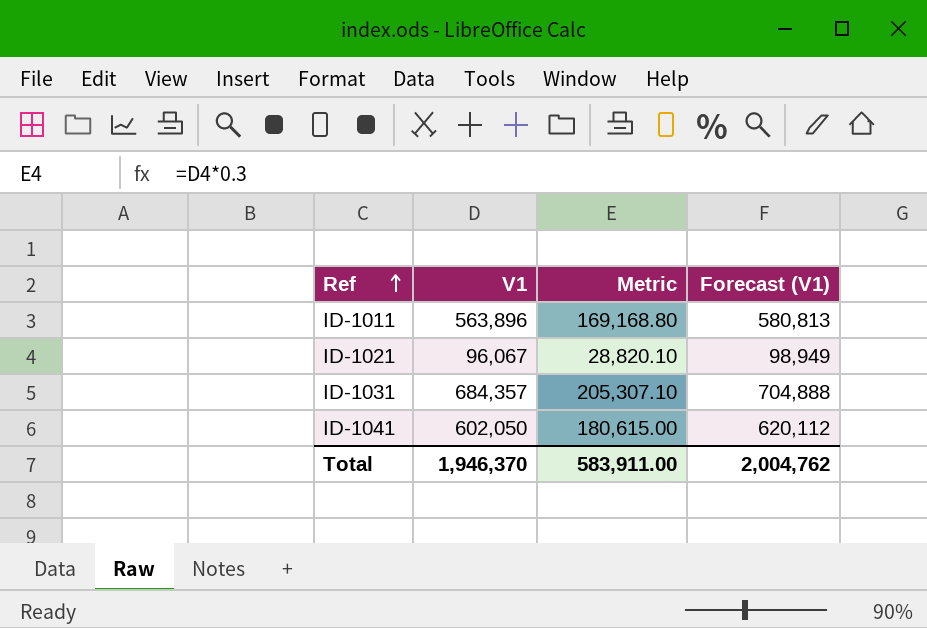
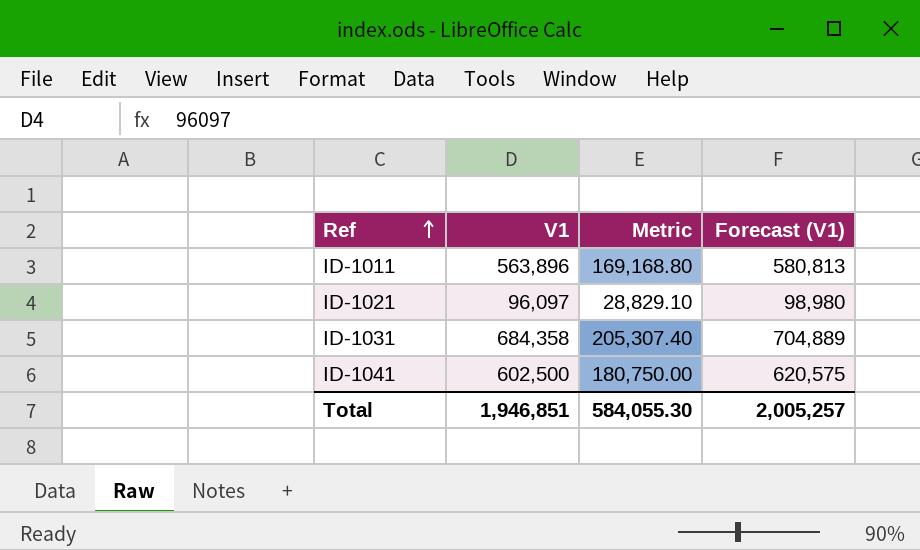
ID-1021 | V1: 96,067 -> 96,097
ID-1021 | Metric: 28,820.10 -> 28,829.10
ID-1021 | Forecast (V1): 98,949 -> 98,980
ID-1031 | V1: 684,357 -> 684,358
ID-1031 | Metric: 205,307.10 -> 205,307.40
ID-1031 | Forecast (V1): 704,888 -> 704,889
ID-1041 | V1: 602,050 -> 602,500
ID-1041 | Metric: 180,615.00 -> 180,750.00
ID-1041 | Forecast (V1): 620,112 -> 620,575
Total | V1: 1,946,370 -> 1,946,851
Total | Metric: 583,911.00 -> 584,055.30
Total | Forecast (V1): 2,004,762 -> 2,005,257

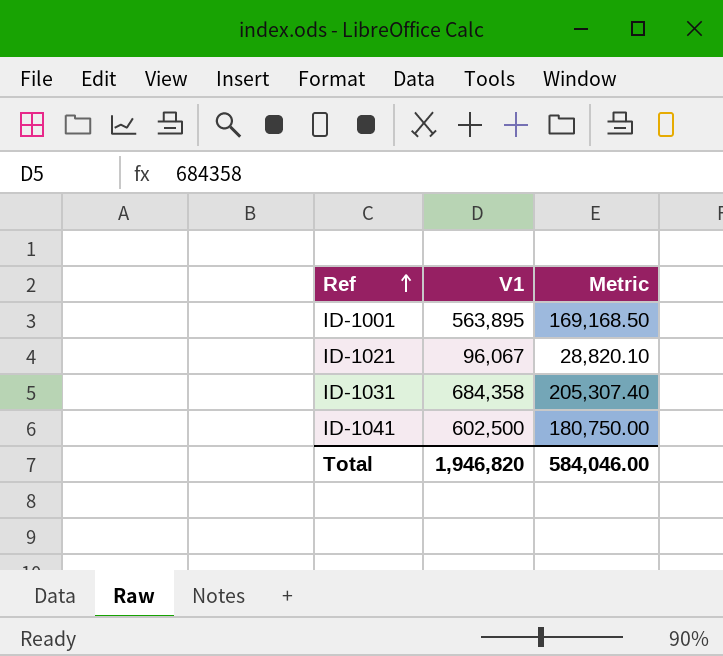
column Forecast (V1) | formula: [V1] * 1.03 -> none
row ID-1011: 563,896 | 169,168.80 | 580,813 -> none
row ID-1001: none -> 563,895 | 169,168.50
ID-1021 | V1: 96,097 -> 96,067
ID-1021 | Metric: 28,829.10 -> 28,820.10
Total | V1: 1,946,851 -> 1,946,820
Total | Metric: 584,055.30 -> 584,046.00

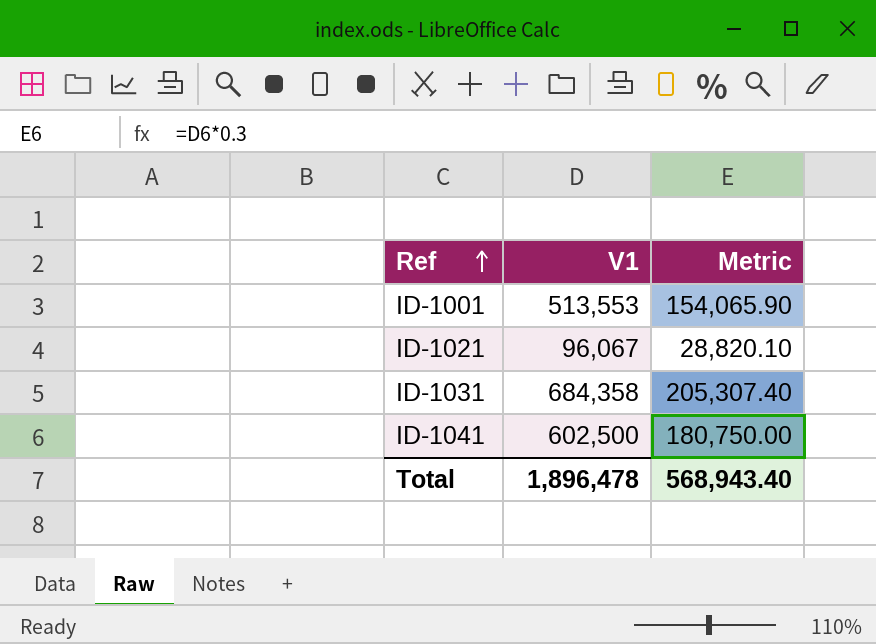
ID-1001 | V1: 563,895 -> 513,553
ID-1001 | Metric: 169,168.50 -> 154,065.90
Total | V1: 1,946,820 -> 1,896,478
Total | Metric: 584,046.00 -> 568,943.40

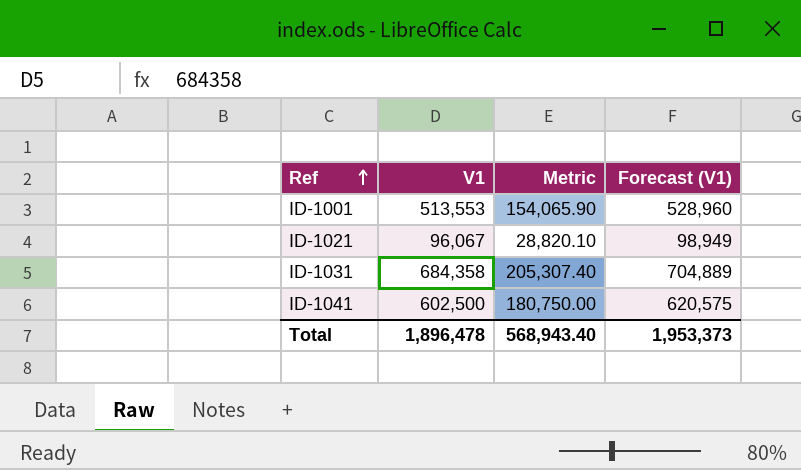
column Forecast (V1) | formula: none -> [V1] * 1.03

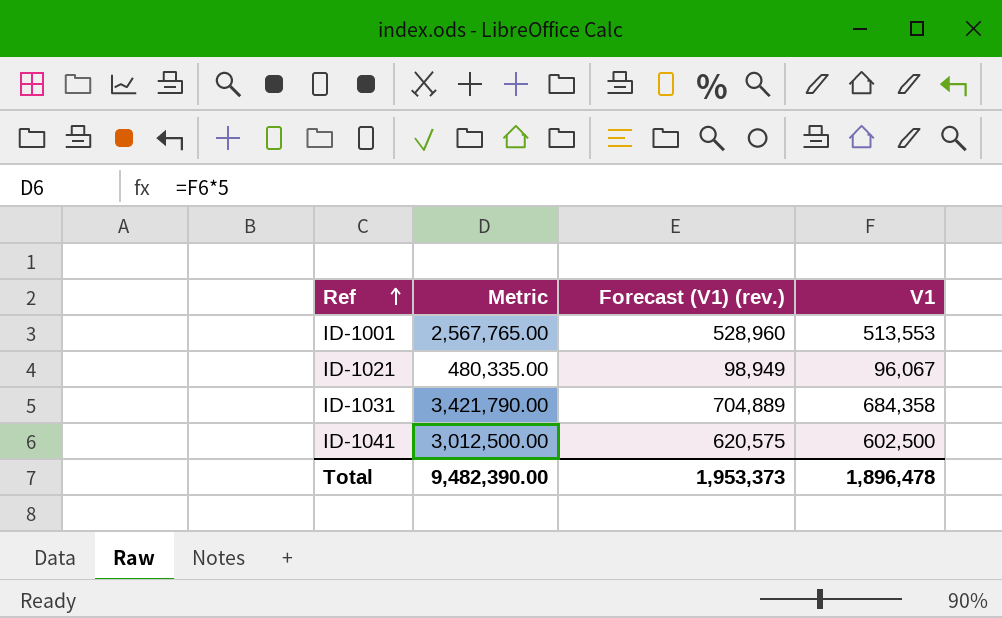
column Metric | formula: [V1] * 0.3 -> [V1] * 5
column name: Forecast (V1) -> Forecast (V1) (rev.)
column V1 | position: 2 -> 4
Total | Metric: 568,943.40 -> 9,482,390.00

